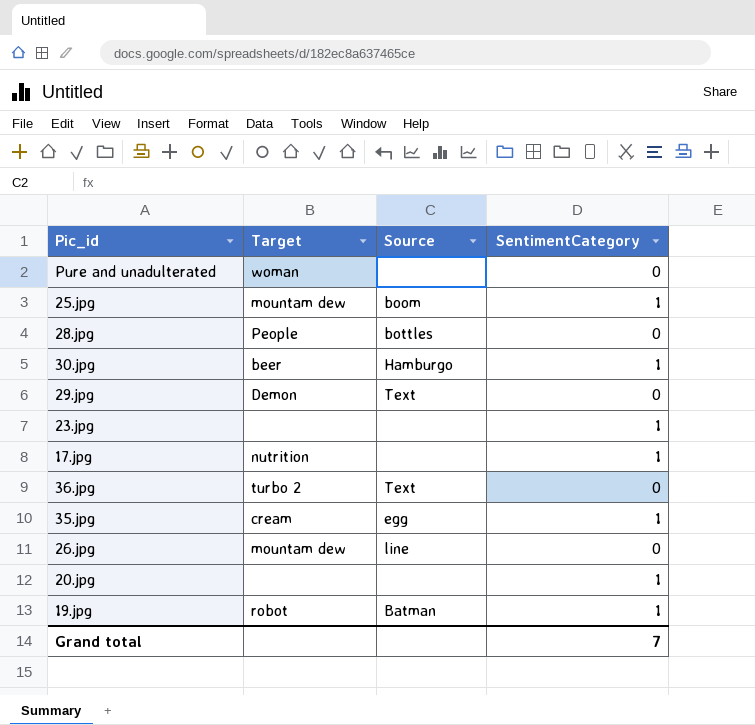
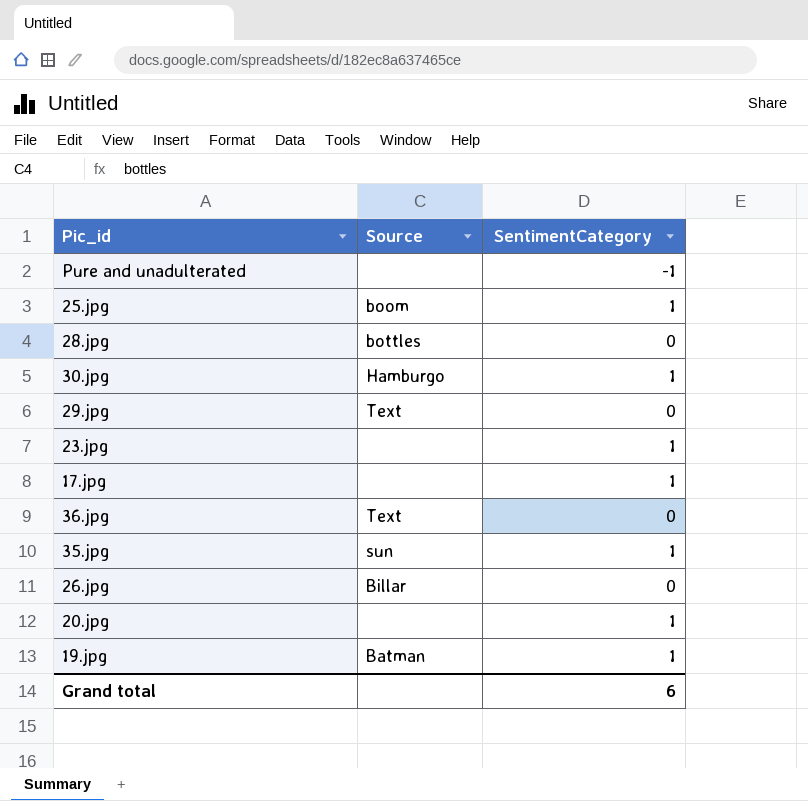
column Target | position: 2 -> none
Pure and unadulterated | SentimentCategory: 0 -> -1
35.jpg | Source: egg -> sun
26.jpg | Source: line -> Billar
Grand total | SentimentCategory: 7 -> 6

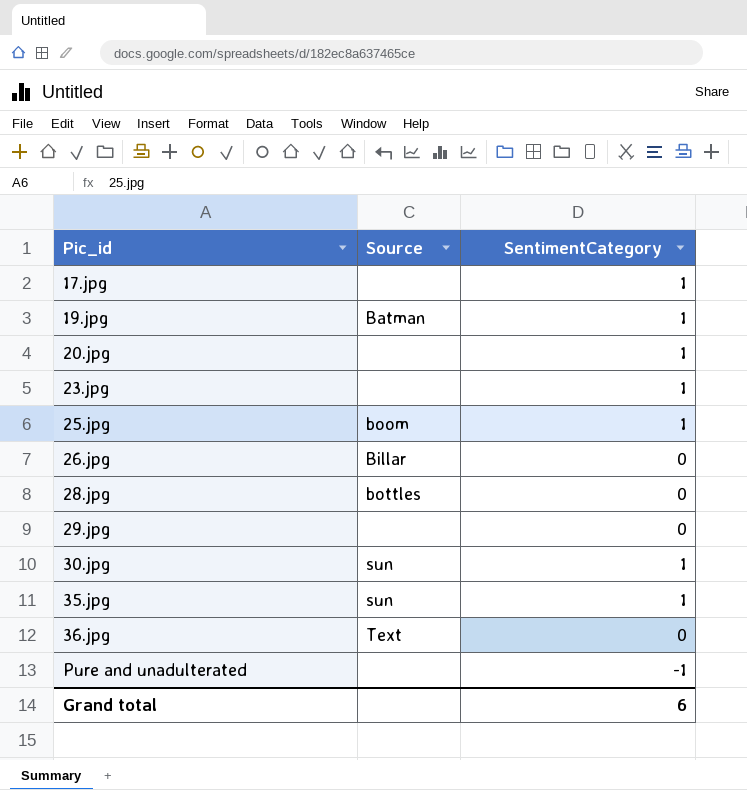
row order: none -> Pic_id ascending
29.jpg | Source: Text -> none
30.jpg | Source: Hamburgo -> sun

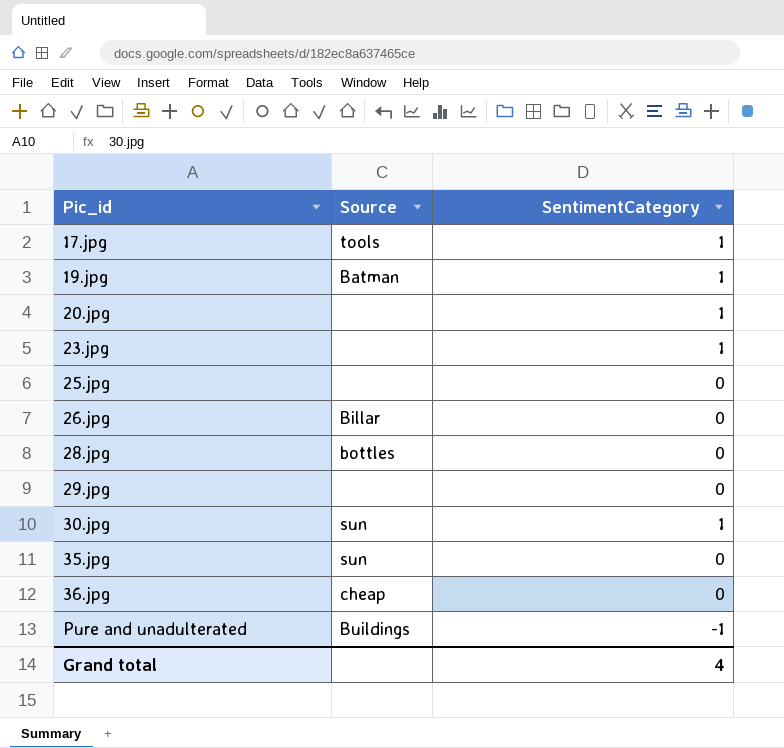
17.jpg | Source: none -> tools
25.jpg | Source: boom -> none
25.jpg | SentimentCategory: 1 -> 0
35.jpg | SentimentCategory: 1 -> 0
36.jpg | Source: Text -> cheap
Pure and unadulterated | Source: none -> Buildings
Grand total | SentimentCategory: 6 -> 4

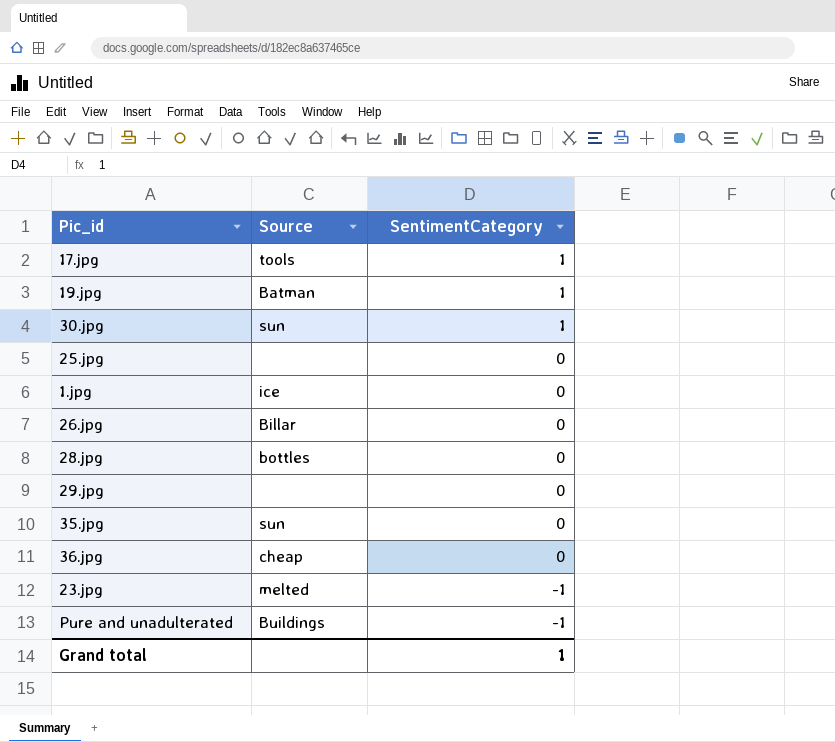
row order: Pic_id ascending -> SentimentCategory descending
row 20.jpg: none | 1 -> none
row 1.jpg: none -> ice | 0
23.jpg | Source: none -> melted
23.jpg | SentimentCategory: 1 -> -1
Grand total | SentimentCategory: 4 -> 1

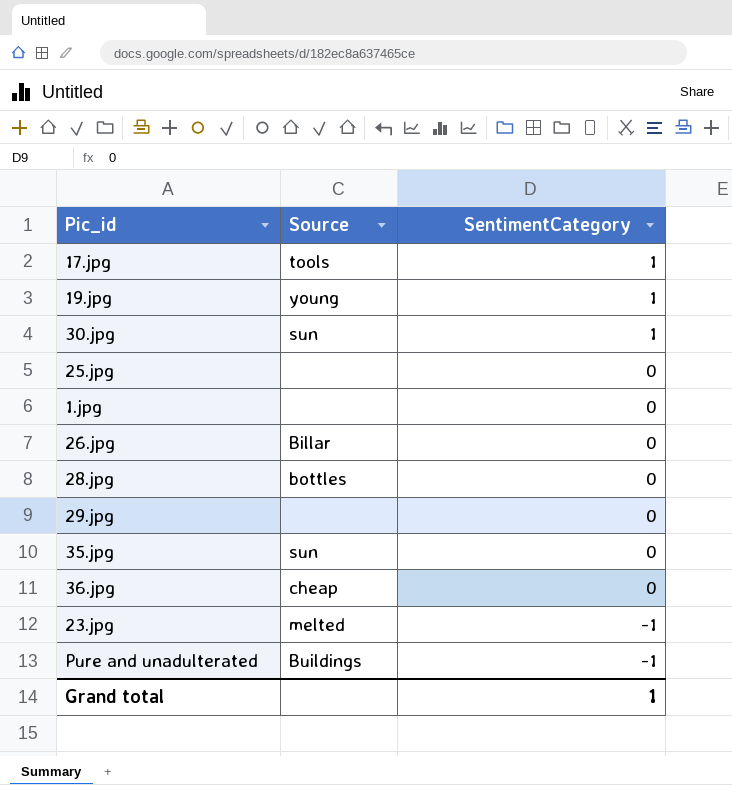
19.jpg | Source: Batman -> young
1.jpg | Source: ice -> none

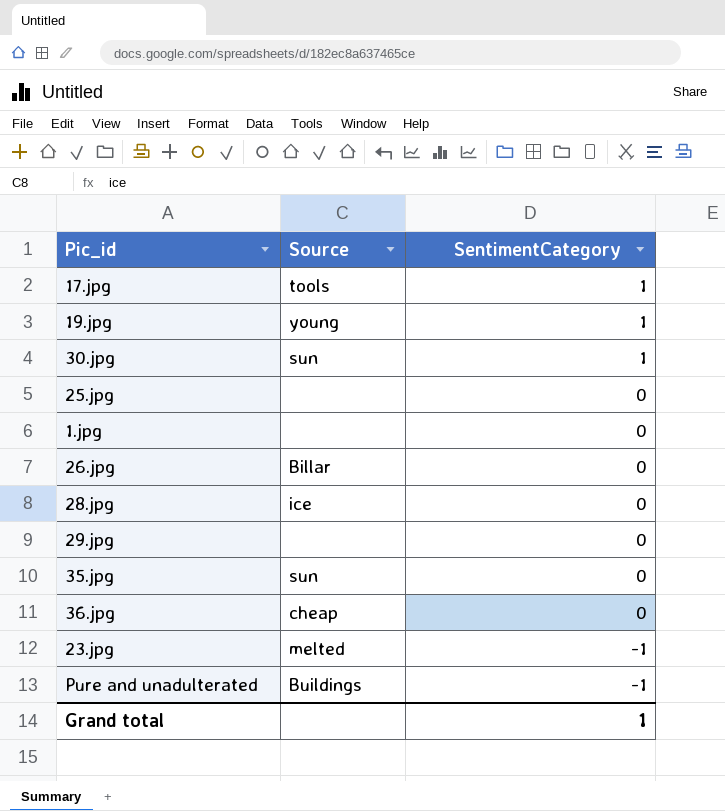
28.jpg | Source: bottles -> ice

